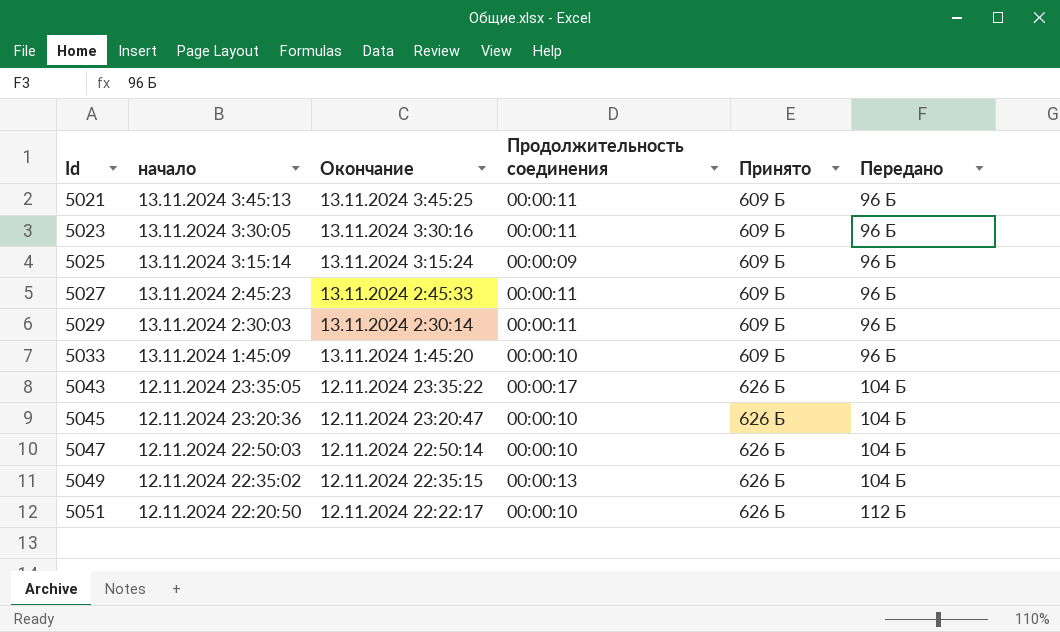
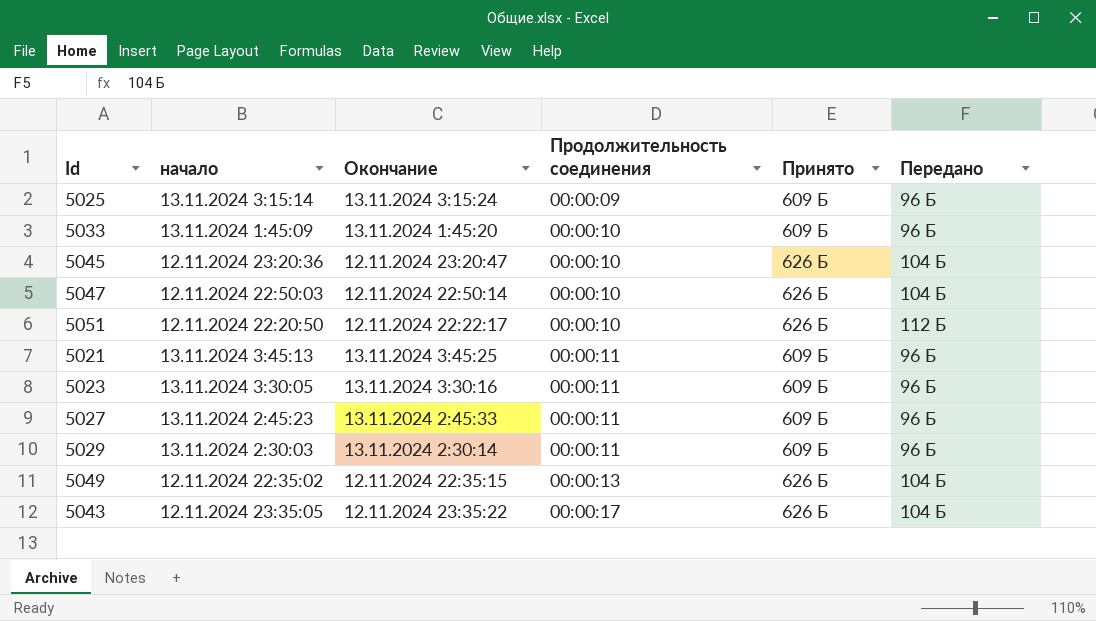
row order: Id ascending -> Продолжительность соединения ascending

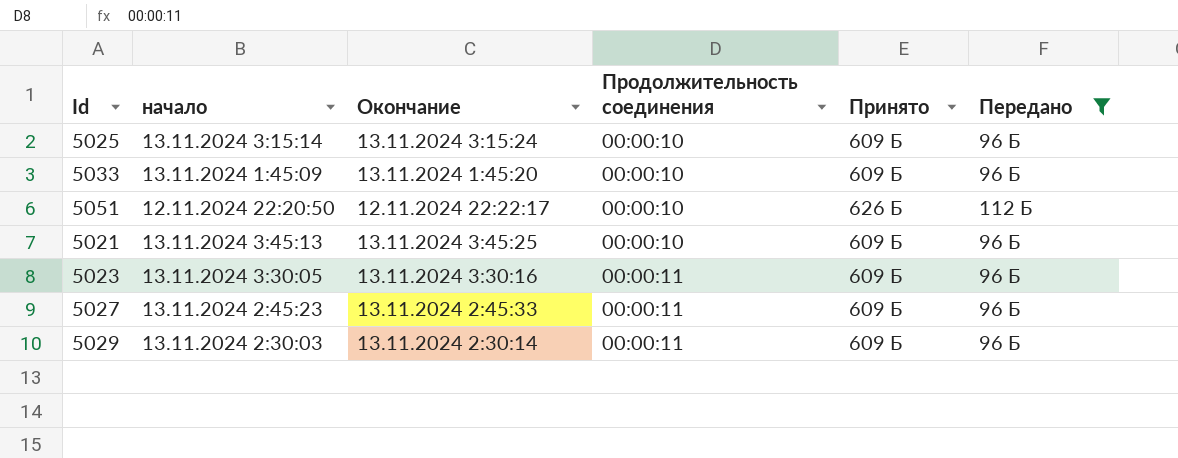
filter: none -> Передано != 104 Б
5025 | Продолжительность соединения: 00:00:09 -> 00:00:10
5021 | Продолжительность соединения: 00:00:11 -> 00:00:10

